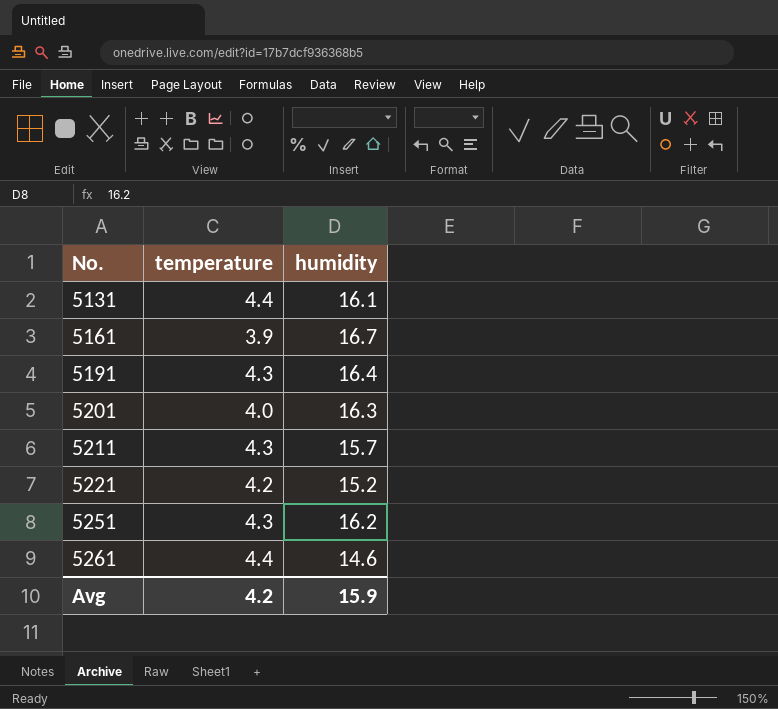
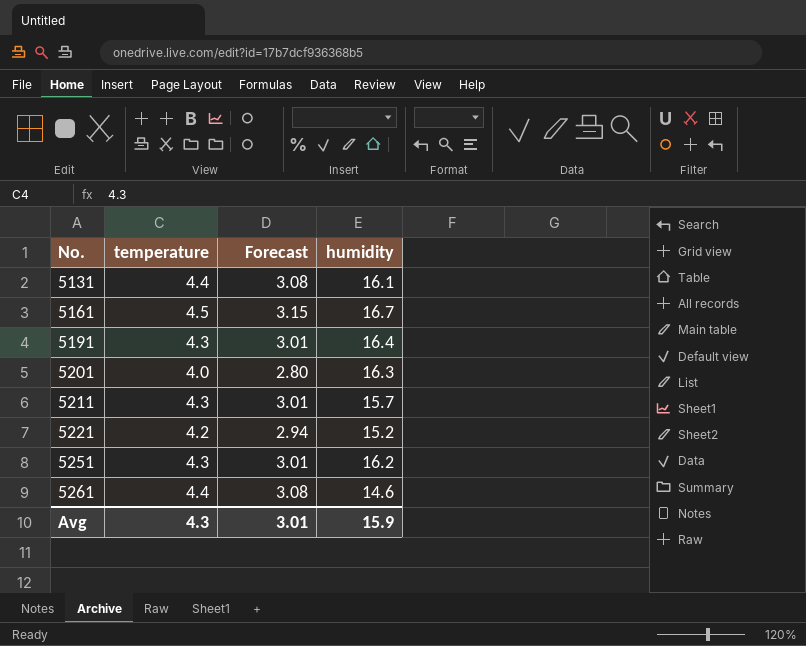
column Forecast | formula: none -> [temperature] * 0.7
5161 | temperature: 3.9 -> 4.5
Avg | temperature: 4.2 -> 4.3

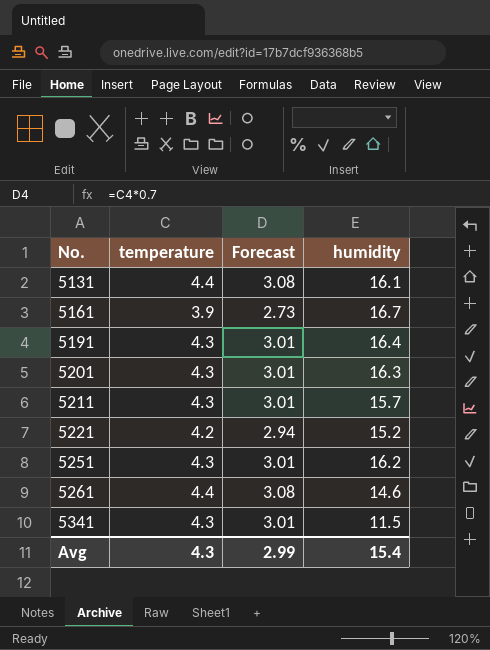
5161 | temperature: 4.5 -> 3.9
5161 | Forecast: 3.15 -> 2.73
5201 | temperature: 4.0 -> 4.3
5201 | Forecast: 2.80 -> 3.01
row 5341: none -> 4.3 | 3.01 | 11.5
Avg | Forecast: 3.01 -> 2.99
Avg | humidity: 15.9 -> 15.4

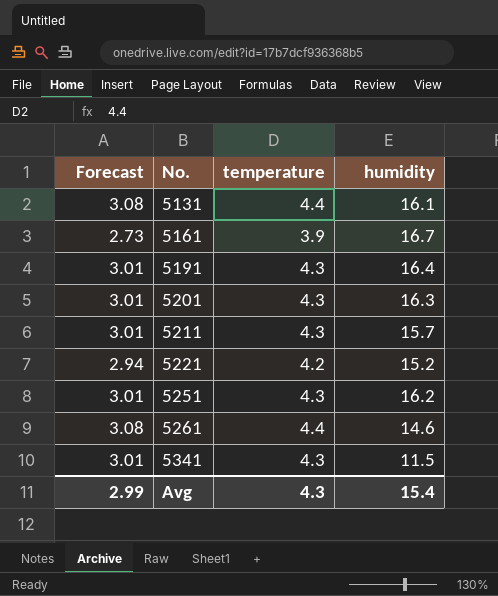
column Forecast | position: 3 -> 1

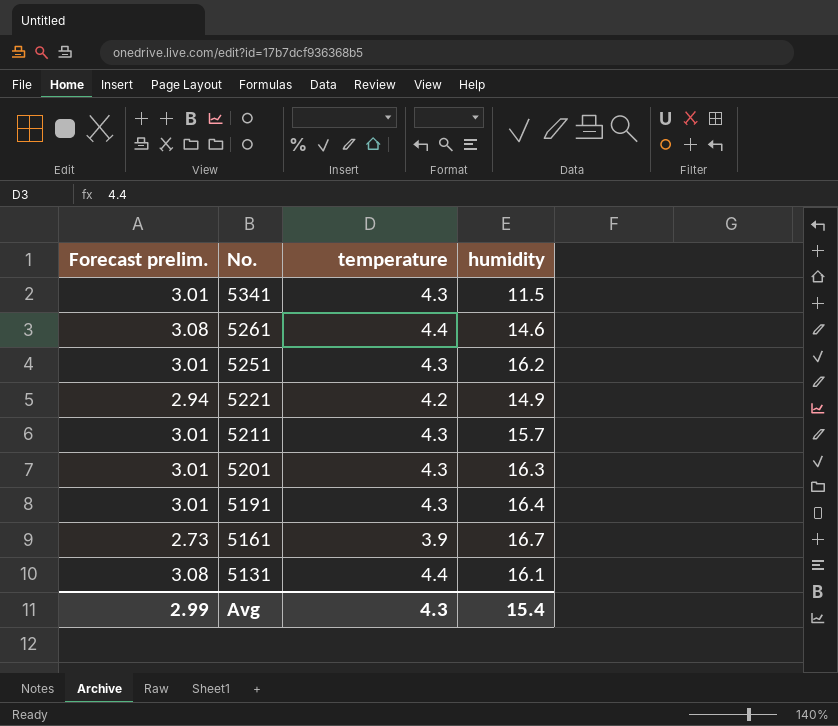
row order: No. ascending -> No. descending
column name: Forecast -> Forecast prelim.
5221 | humidity: 15.2 -> 14.9

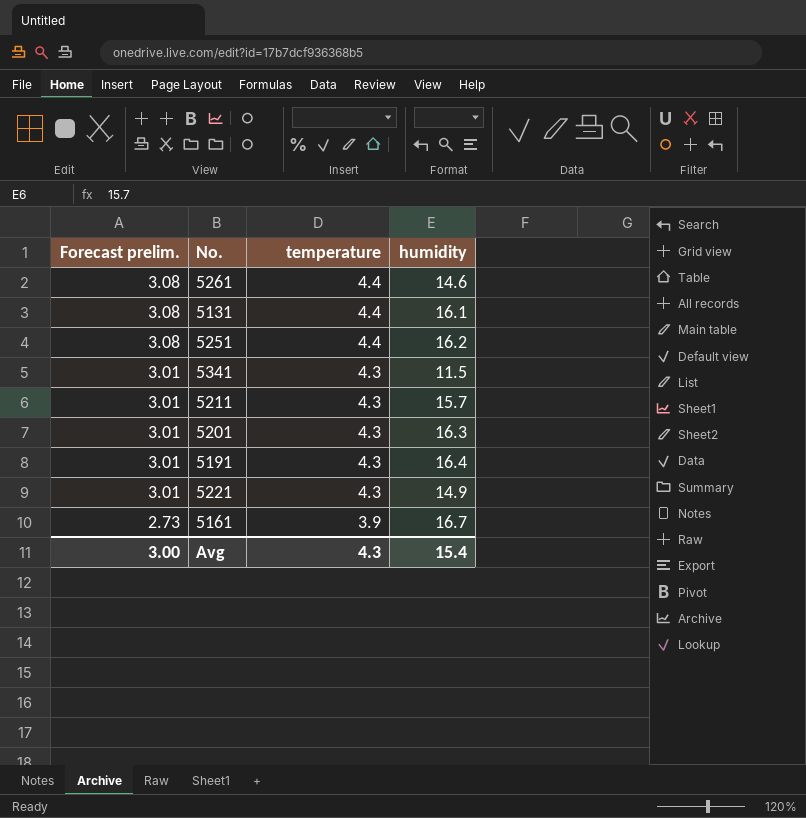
row order: No. descending -> Forecast prelim. descending
5251 | Forecast prelim.: 3.01 -> 3.08
5251 | temperature: 4.3 -> 4.4
5221 | Forecast prelim.: 2.94 -> 3.01
5221 | temperature: 4.2 -> 4.3
Avg | Forecast prelim.: 2.99 -> 3.00

